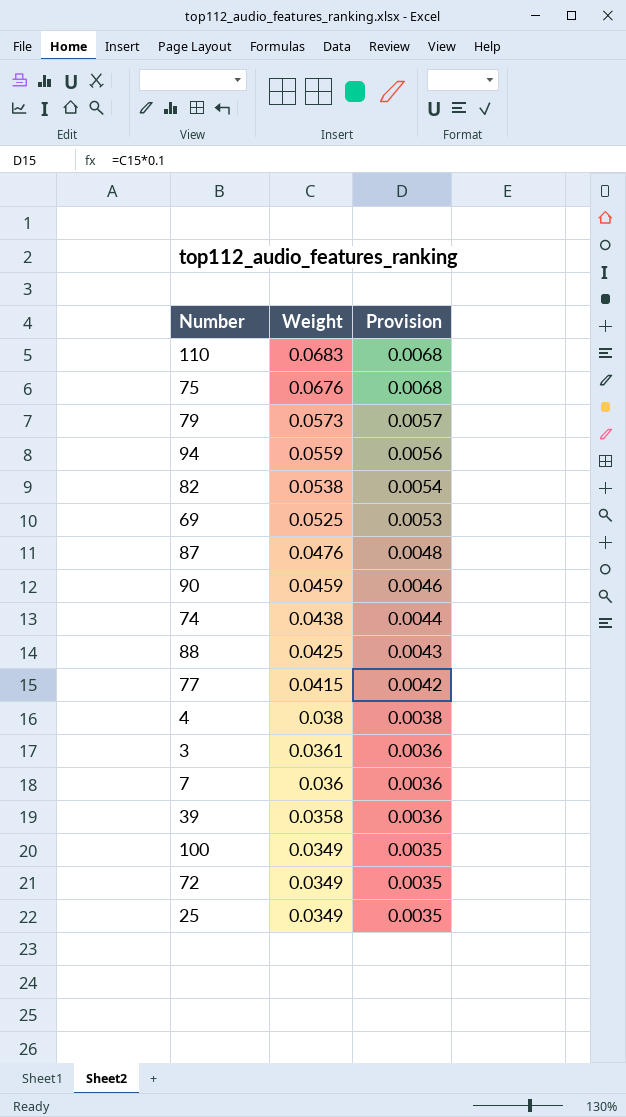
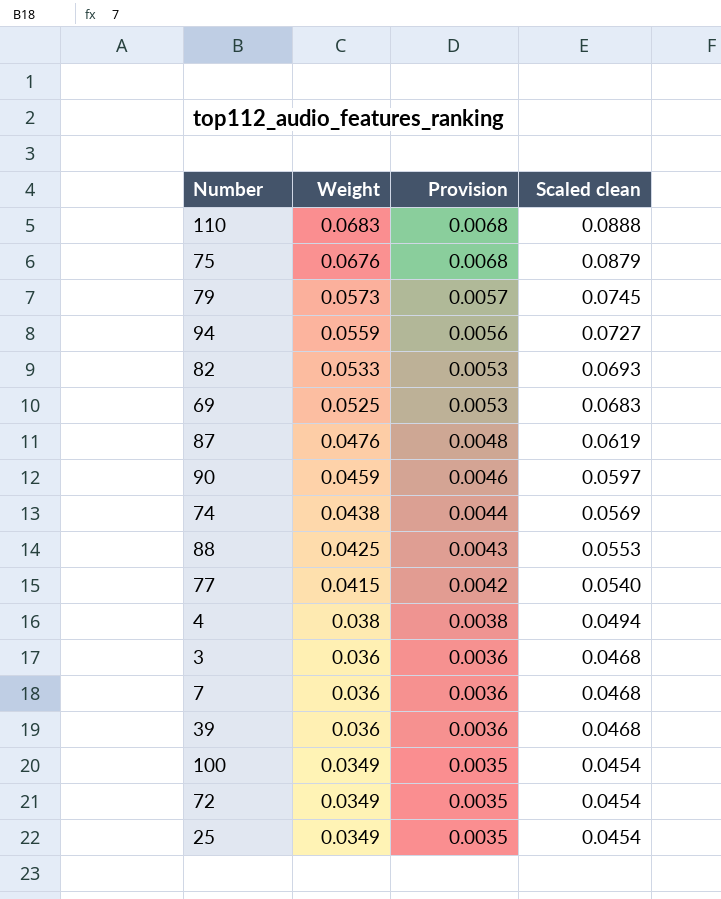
column Scaled clean | formula: none -> [Weight] * 1.3
82 | Weight: 0.0538 -> 0.0533
82 | Provision: 0.0054 -> 0.0053
3 | Weight: 0.0361 -> 0.036
39 | Weight: 0.0358 -> 0.036

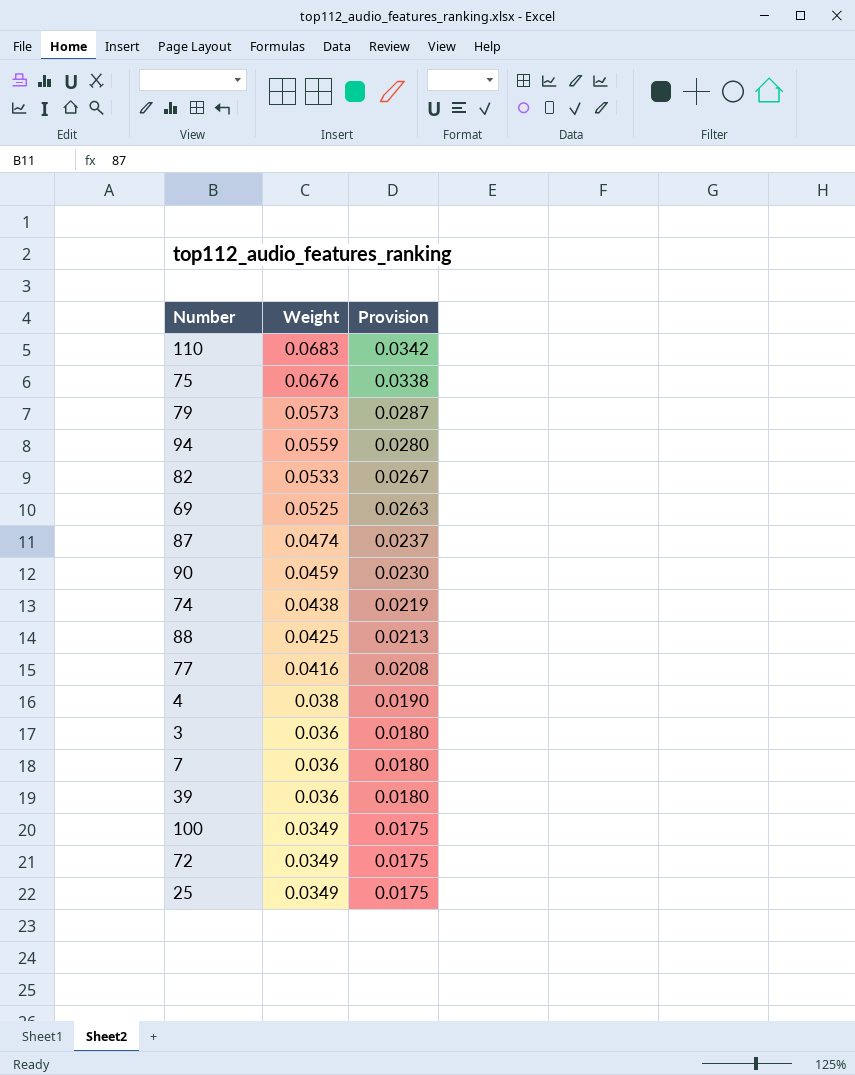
column Scaled clean | formula: [Weight] * 1.3 -> none
column Provision | formula: [Weight] * 0.1 -> [Weight] * 0.5
87 | Weight: 0.0476 -> 0.0474
77 | Weight: 0.0415 -> 0.0416

